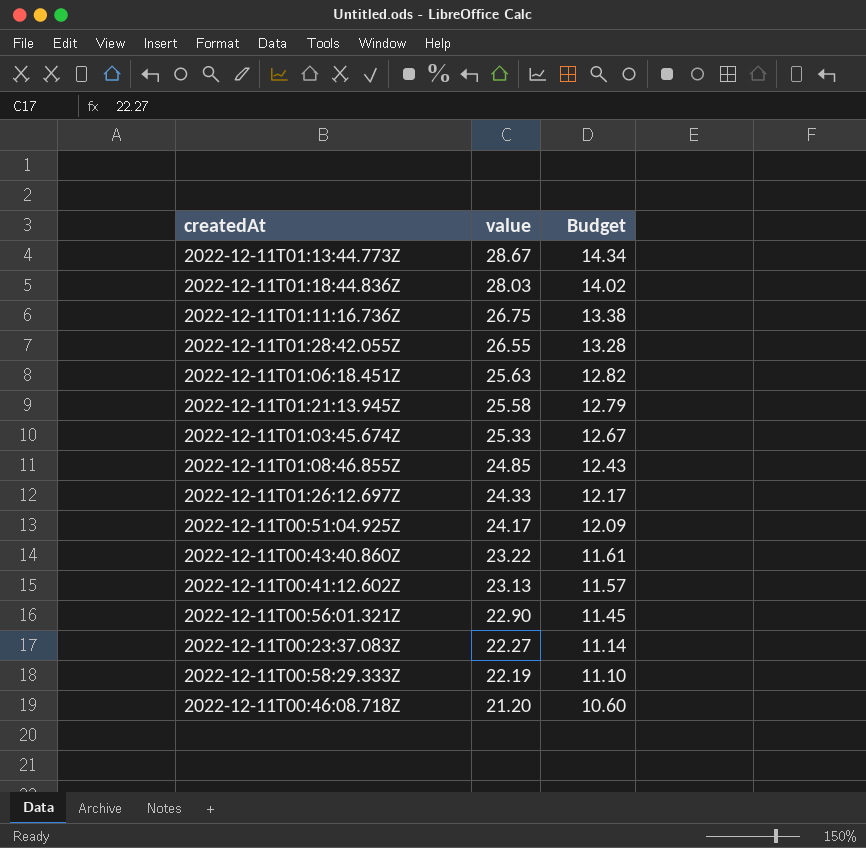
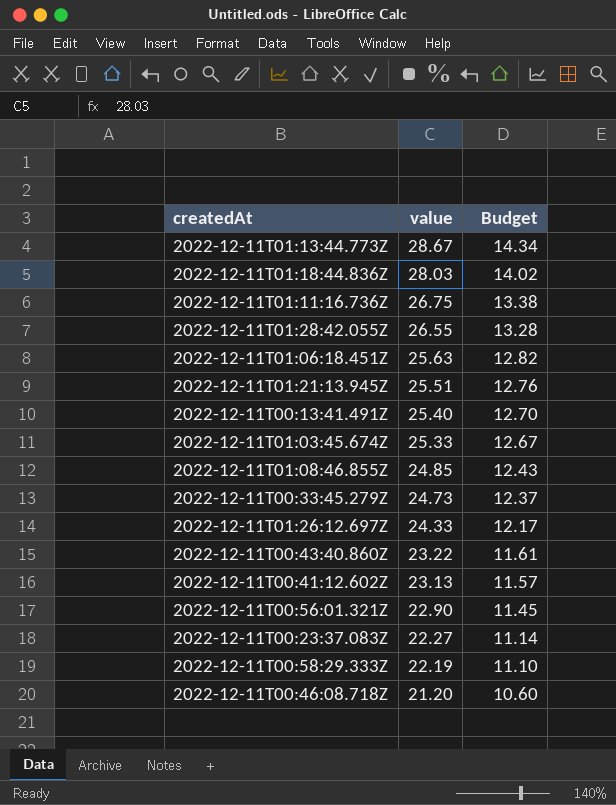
row 2022-12-11T00:51:04.925Z: 24.17 | 12.09 -> none
2022-12-11T01:21:13.945Z | value: 25.58 -> 25.51
2022-12-11T01:21:13.945Z | Budget: 12.79 -> 12.76
row 2022-12-11T00:13:41.491Z: none -> 25.40 | 12.70
row 2022-12-11T00:33:45.279Z: none -> 24.73 | 12.37

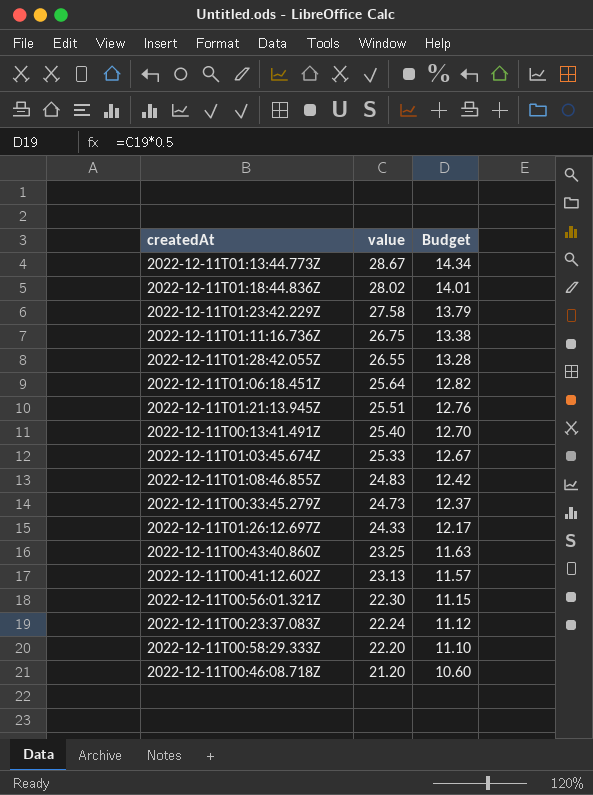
2022-12-11T01:18:44.836Z | value: 28.03 -> 28.02
2022-12-11T01:18:44.836Z | Budget: 14.02 -> 14.01
row 2022-12-11T01:23:42.229Z: none -> 27.58 | 13.79
2022-12-11T01:06:18.451Z | value: 25.63 -> 25.64
2022-12-11T01:08:46.855Z | value: 24.85 -> 24.83
2022-12-11T01:08:46.855Z | Budget: 12.43 -> 12.42
2022-12-11T00:43:40.860Z | value: 23.22 -> 23.25
2022-12-11T00:43:40.860Z | Budget: 11.61 -> 11.63
2022-12-11T00:56:01.321Z | value: 22.90 -> 22.30
2022-12-11T00:56:01.321Z | Budget: 11.45 -> 11.15
2022-12-11T00:23:37.083Z | value: 22.27 -> 22.24
2022-12-11T00:23:37.083Z | Budget: 11.14 -> 11.12
2022-12-11T00:58:29.333Z | value: 22.19 -> 22.20

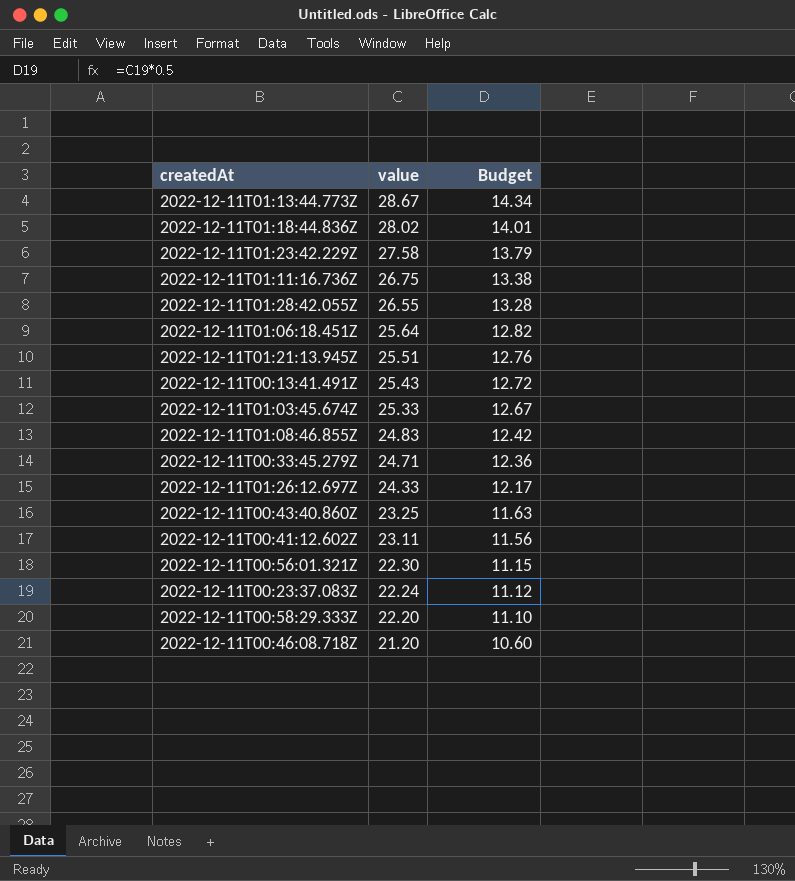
2022-12-11T00:13:41.491Z | value: 25.40 -> 25.43
2022-12-11T00:13:41.491Z | Budget: 12.70 -> 12.72
2022-12-11T00:33:45.279Z | value: 24.73 -> 24.71
2022-12-11T00:33:45.279Z | Budget: 12.37 -> 12.36
2022-12-11T00:41:12.602Z | value: 23.13 -> 23.11
2022-12-11T00:41:12.602Z | Budget: 11.57 -> 11.56

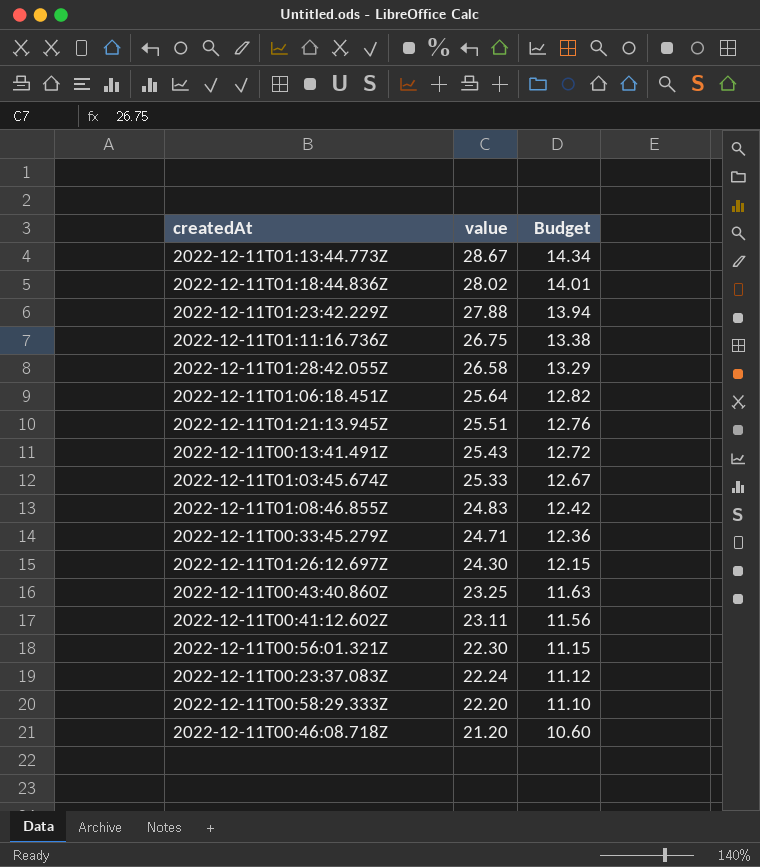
2022-12-11T01:23:42.229Z | value: 27.58 -> 27.88
2022-12-11T01:23:42.229Z | Budget: 13.79 -> 13.94
2022-12-11T01:28:42.055Z | value: 26.55 -> 26.58
2022-12-11T01:28:42.055Z | Budget: 13.28 -> 13.29
2022-12-11T01:26:12.697Z | value: 24.33 -> 24.30
2022-12-11T01:26:12.697Z | Budget: 12.17 -> 12.15

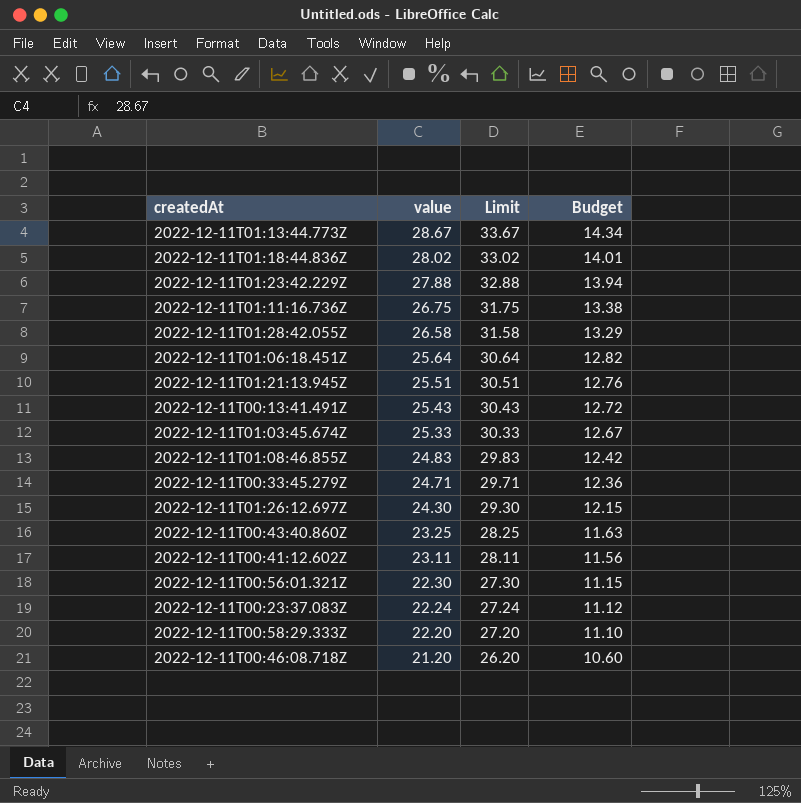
column Limit | formula: none -> [value] + 5

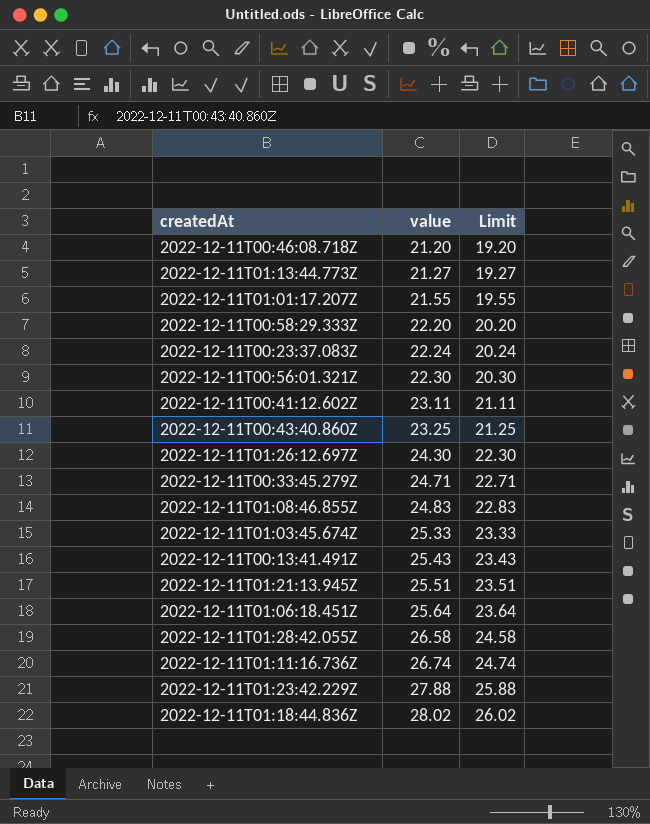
row order: value descending -> value ascending
column Budget | formula: [value] * 0.5 -> none
column Limit | formula: [value] + 5 -> [value] - 2
2022-12-11T01:13:44.773Z | value: 28.67 -> 21.27
row 2022-12-11T01:01:17.207Z: none -> 21.55 | 19.55
2022-12-11T01:11:16.736Z | value: 26.75 -> 26.74

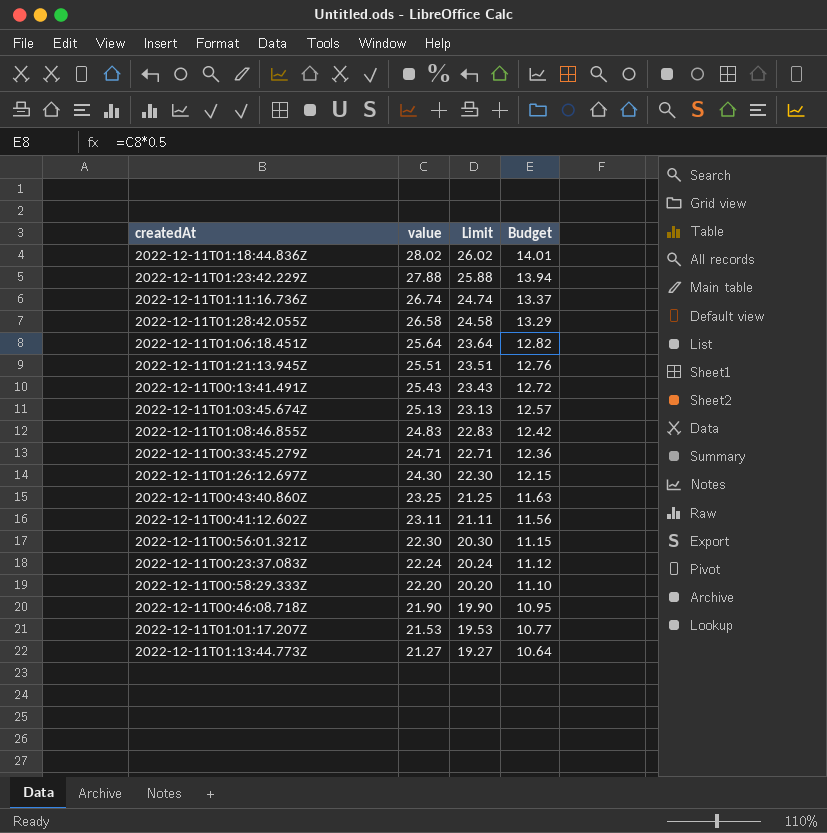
row order: value ascending -> value descending
column Budget | formula: none -> [value] * 0.5
2022-12-11T01:03:45.674Z | value: 25.33 -> 25.13
2022-12-11T01:03:45.674Z | Limit: 23.33 -> 23.13
2022-12-11T00:46:08.718Z | value: 21.20 -> 21.90
2022-12-11T00:46:08.718Z | Limit: 19.20 -> 19.90
2022-12-11T01:01:17.207Z | value: 21.55 -> 21.53
2022-12-11T01:01:17.207Z | Limit: 19.55 -> 19.53

